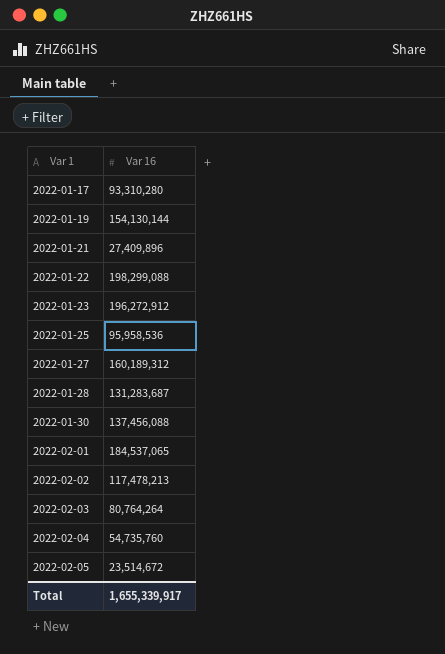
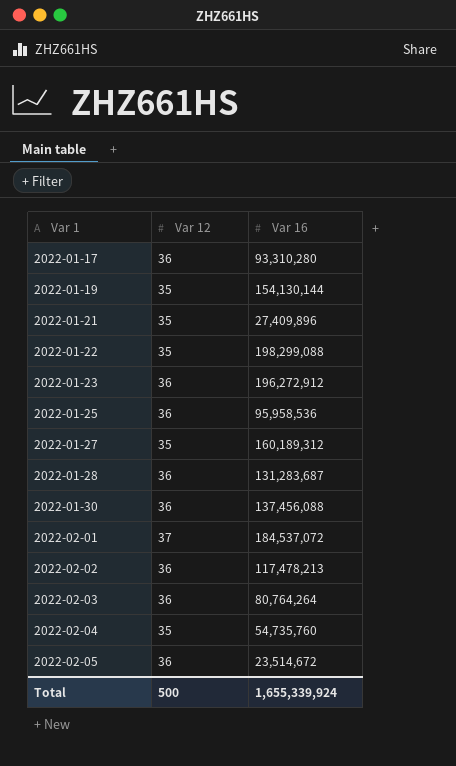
column Var 12 | position: none -> 2
2022-02-01 | Var 16: 184,537,065 -> 184,537,072
Total | Var 16: 1,655,339,917 -> 1,655,339,924

